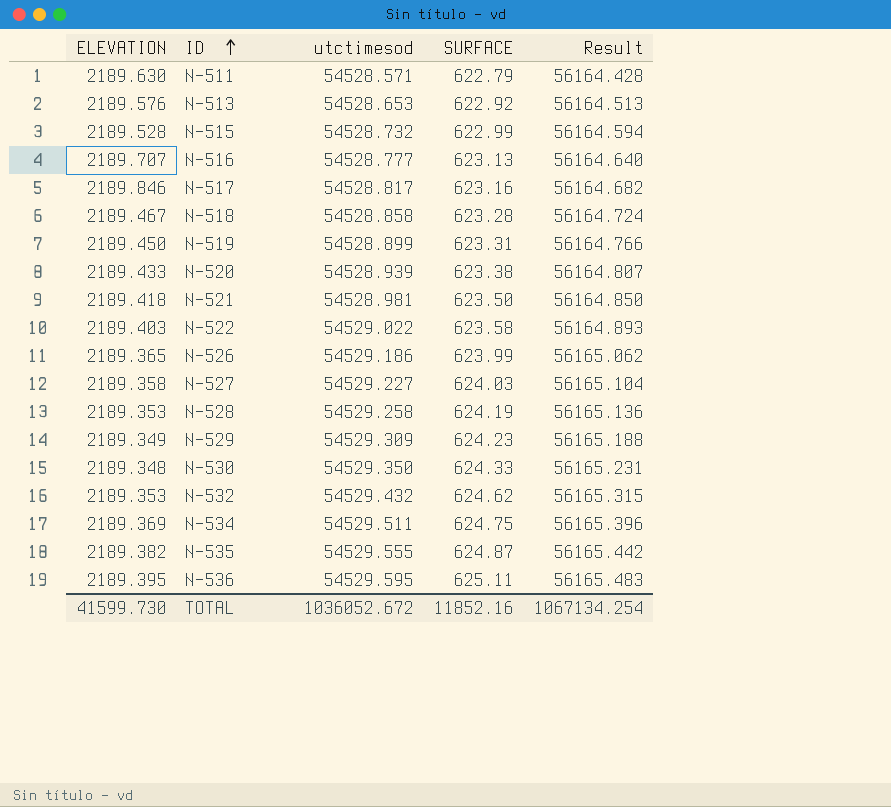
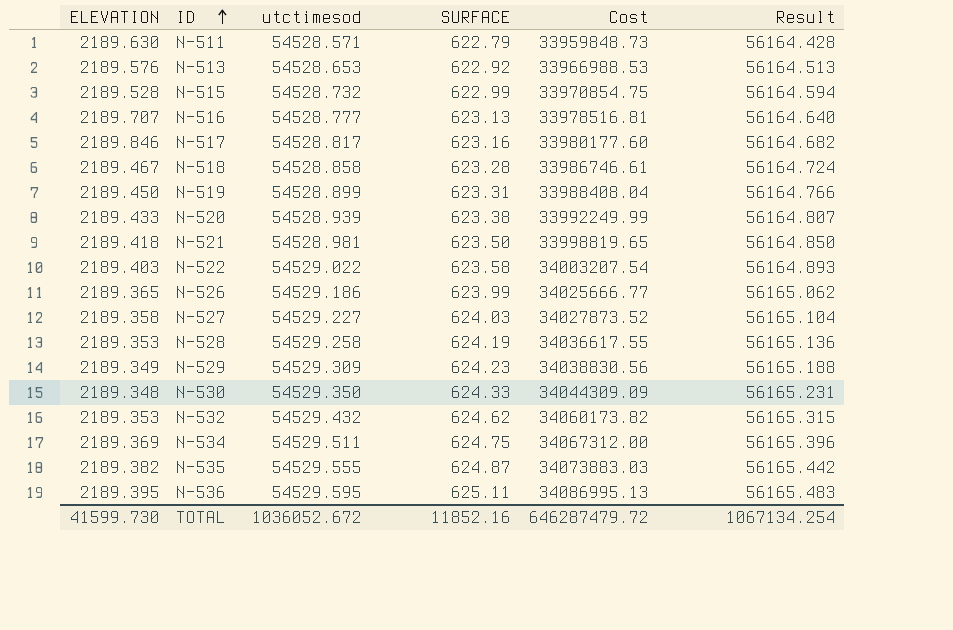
column Cost | formula: none -> [utctimesod] * [SURFACE]

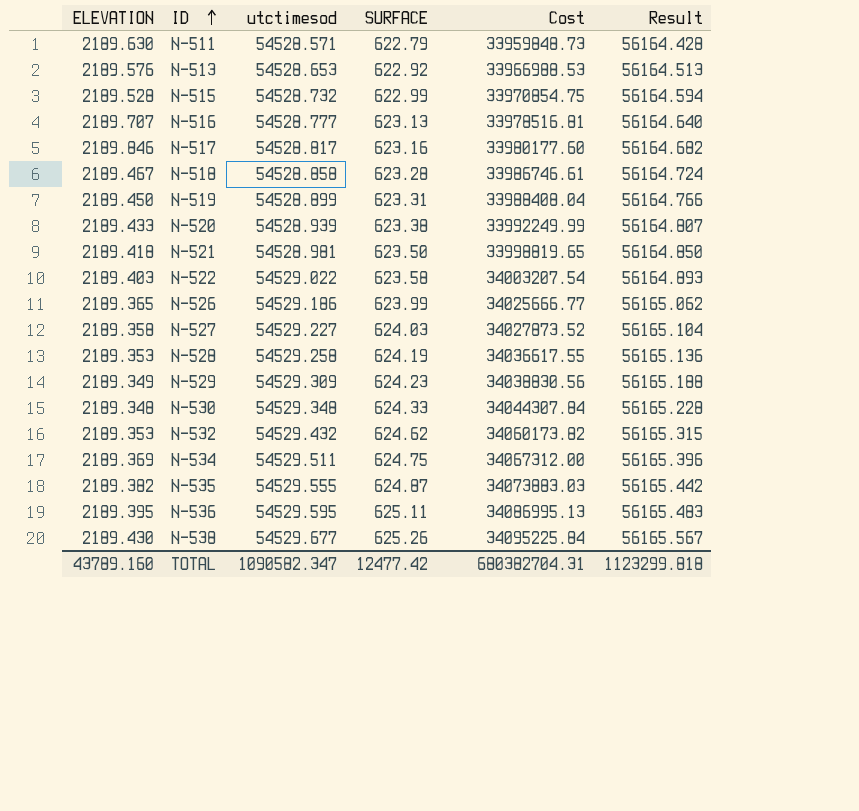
N-530 | utctimesod: 54529.350 -> 54529.348
N-530 | Cost: 34044309.09 -> 34044307.84
N-530 | Result: 56165.231 -> 56165.228
row N-538: none -> 2189.430 | 54529.677 | 625.26 | 34095225.84 | 56165.567
TOTAL | ELEVATION: 41599.730 -> 43789.160
TOTAL | utctimesod: 1036052.672 -> 1090582.347
TOTAL | SURFACE: 11852.16 -> 12477.42
TOTAL | Cost: 646287479.72 -> 680382704.31
TOTAL | Result: 1067134.254 -> 1123299.818

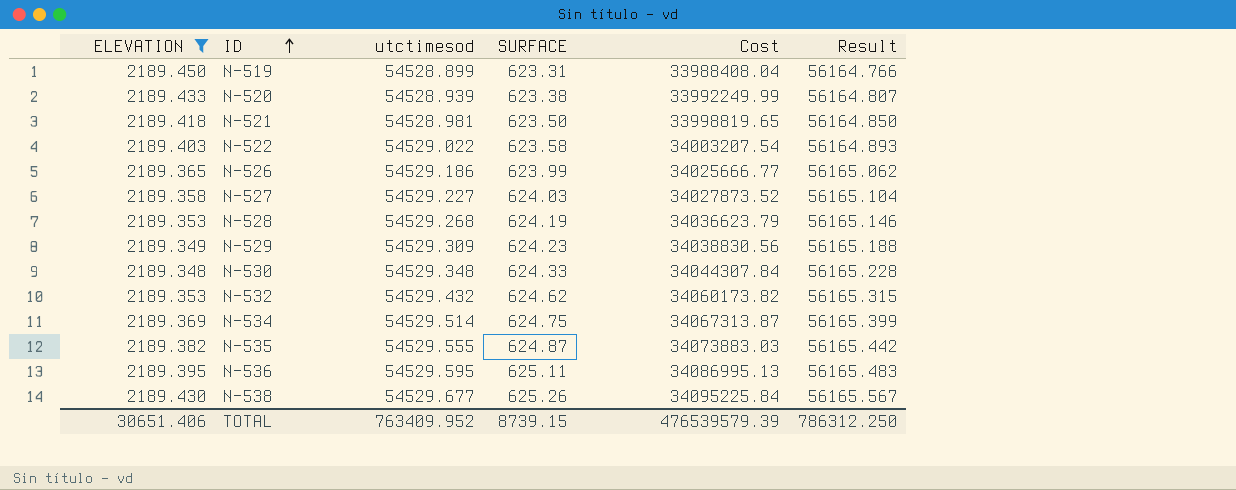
filter: none -> ELEVATION <= 2189.450
N-528 | utctimesod: 54529.258 -> 54529.268
N-528 | Cost: 34036617.55 -> 34036623.79
N-528 | Result: 56165.136 -> 56165.146
N-534 | utctimesod: 54529.511 -> 54529.514
N-534 | Cost: 34067312.00 -> 34067313.87
N-534 | Result: 56165.396 -> 56165.399
TOTAL | ELEVATION: 43789.160 -> 30651.406
TOTAL | utctimesod: 1090582.347 -> 763409.952
TOTAL | SURFACE: 12477.42 -> 8739.15
TOTAL | Cost: 680382704.31 -> 476539579.39
TOTAL | Result: 1123299.818 -> 786312.250

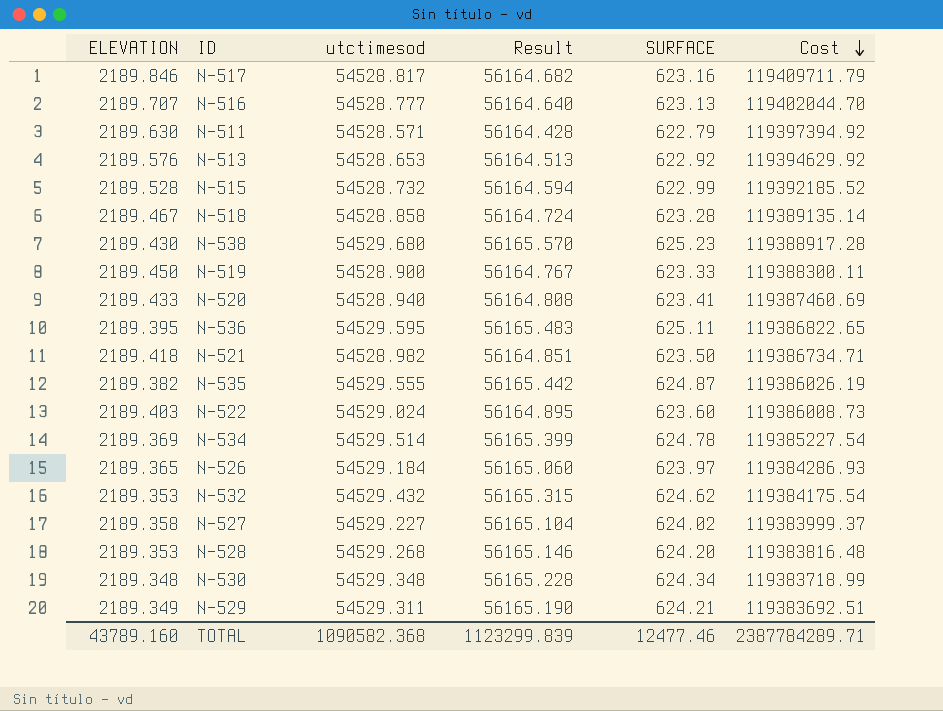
filter: ELEVATION <= 2189.450 -> none
row order: ID ascending -> Cost descending
column Result | position: 6 -> 4
column Cost | formula: [utctimesod] * [SURFACE] -> [ELEVATION] * [utctimesod]
N-538 | utctimesod: 54529.677 -> 54529.680
N-538 | Result: 56165.567 -> 56165.570
N-538 | SURFACE: 625.26 -> 625.23
N-519 | utctimesod: 54528.899 -> 54528.900
N-519 | Result: 56164.766 -> 56164.767
N-519 | SURFACE: 623.31 -> 623.33
N-520 | utctimesod: 54528.939 -> 54528.940
N-520 | Result: 56164.807 -> 56164.808
N-520 | SURFACE: 623.38 -> 623.41
N-521 | utctimesod: 54528.981 -> 54528.982
N-521 | Result: 56164.850 -> 56164.851
N-522 | utctimesod: 54529.022 -> 54529.024
N-522 | Result: 56164.893 -> 56164.895
N-522 | SURFACE: 623.58 -> 623.60
N-534 | SURFACE: 624.75 -> 624.78
N-526 | utctimesod: 54529.186 -> 54529.184
N-526 | Result: 56165.062 -> 56165.060
N-526 | SURFACE: 623.99 -> 623.97
N-527 | SURFACE: 624.03 -> 624.02
N-528 | SURFACE: 624.19 -> 624.20
N-530 | SURFACE: 624.33 -> 624.34
N-529 | utctimesod: 54529.309 -> 54529.311
N-529 | Result: 56165.188 -> 56165.190
N-529 | SURFACE: 624.23 -> 624.21
TOTAL | ELEVATION: 30651.406 -> 43789.160
TOTAL | utctimesod: 763409.952 -> 1090582.368
TOTAL | Result: 786312.250 -> 1123299.839
TOTAL | SURFACE: 8739.15 -> 12477.46
TOTAL | Cost: 476539579.39 -> 2387784289.71

